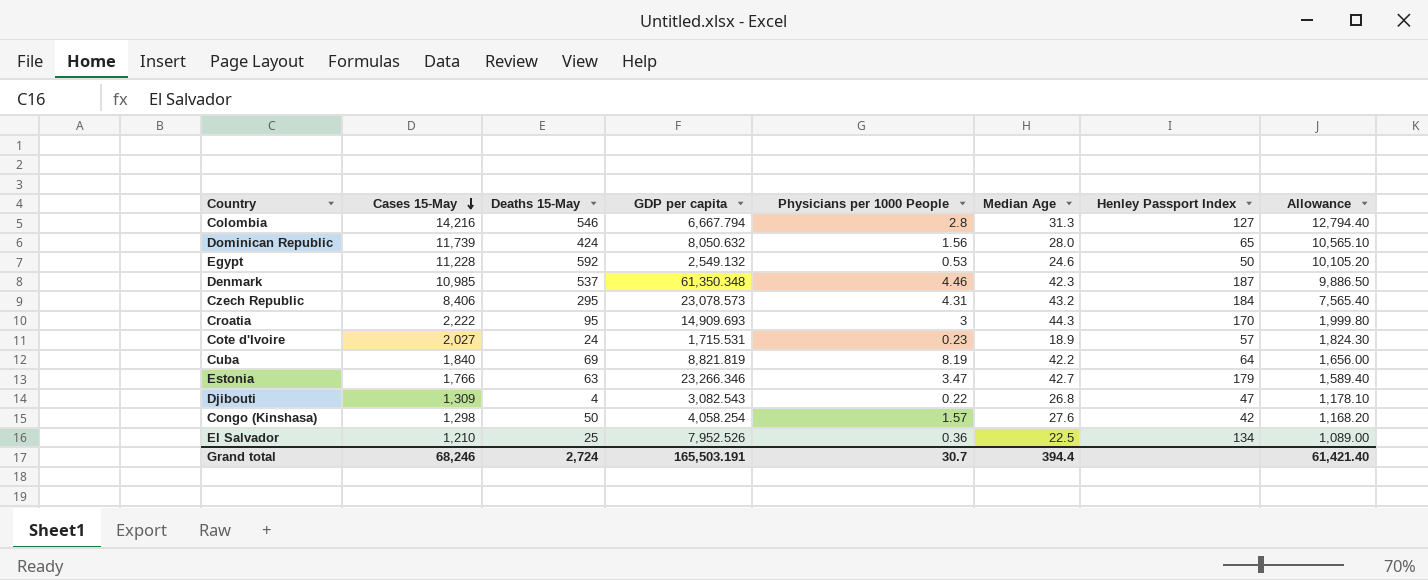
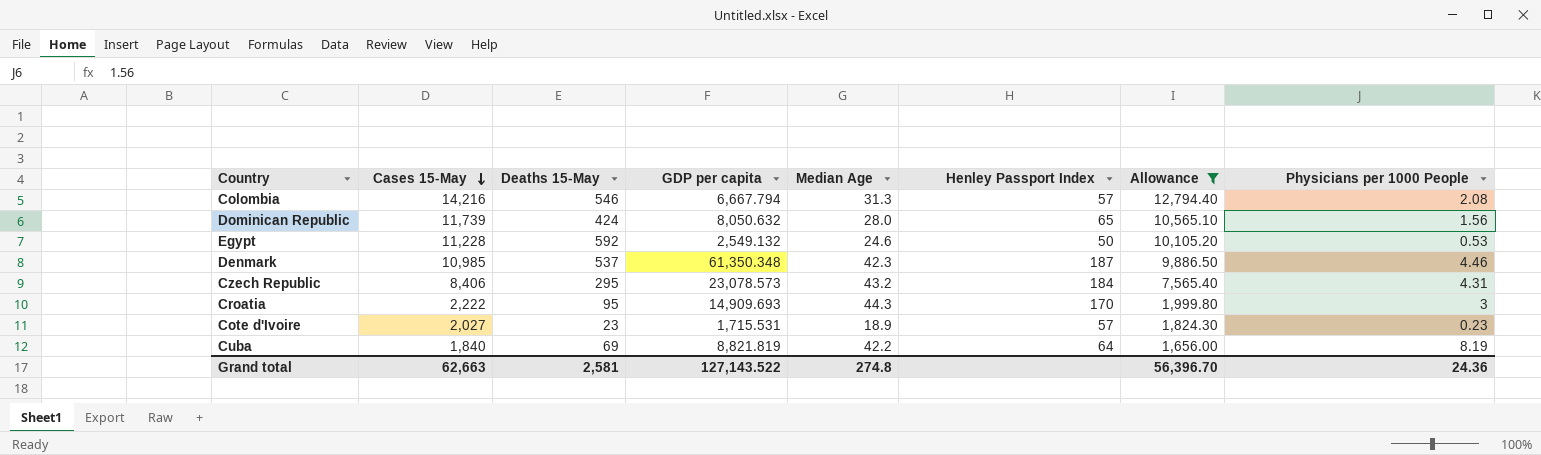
filter: none -> Allowance >= 1,656.00
column Physicians per 1000 People | position: 5 -> 8
Colombia | Henley Passport Index: 127 -> 57
Colombia | Physicians per 1000 People: 2.8 -> 2.08
Cote d'Ivoire | Deaths 15-May: 24 -> 23
Grand total | Cases 15-May: 68,246 -> 62,663
Grand total | Deaths 15-May: 2,724 -> 2,581
Grand total | GDP per capita: 165,503.191 -> 127,143.522
Grand total | Median Age: 394.4 -> 274.8
Grand total | Allowance: 61,421.40 -> 56,396.70
Grand total | Physicians per 1000 People: 30.7 -> 24.36

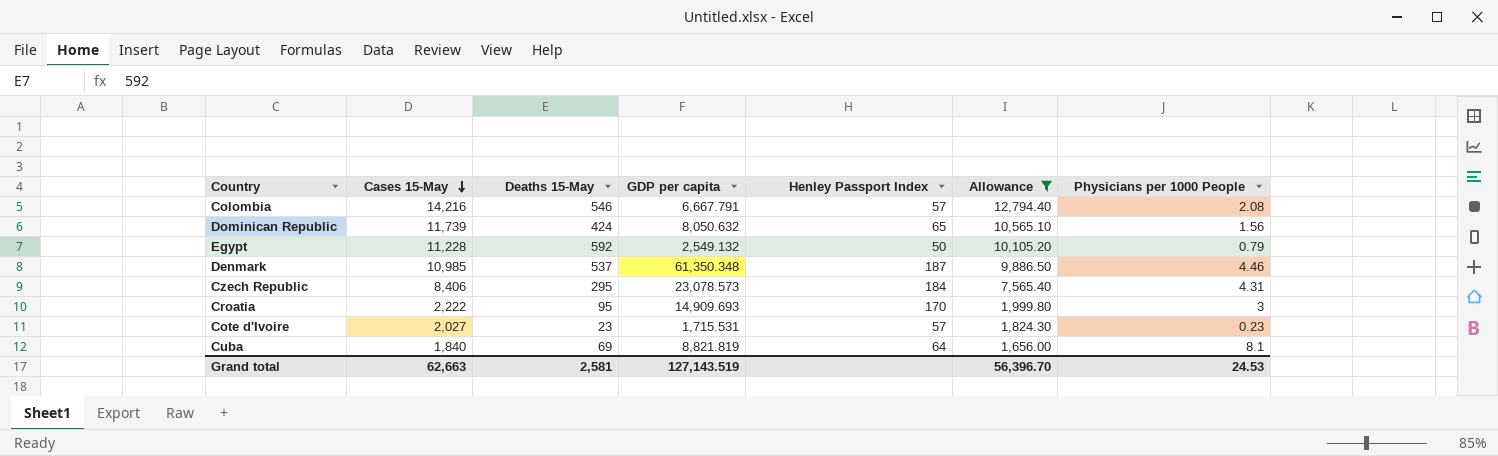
column Median Age | position: 5 -> none
Colombia | GDP per capita: 6,667.794 -> 6,667.791
Egypt | Physicians per 1000 People: 0.53 -> 0.79
Cuba | Physicians per 1000 People: 8.19 -> 8.1
Grand total | GDP per capita: 127,143.522 -> 127,143.519
Grand total | Physicians per 1000 People: 24.36 -> 24.53

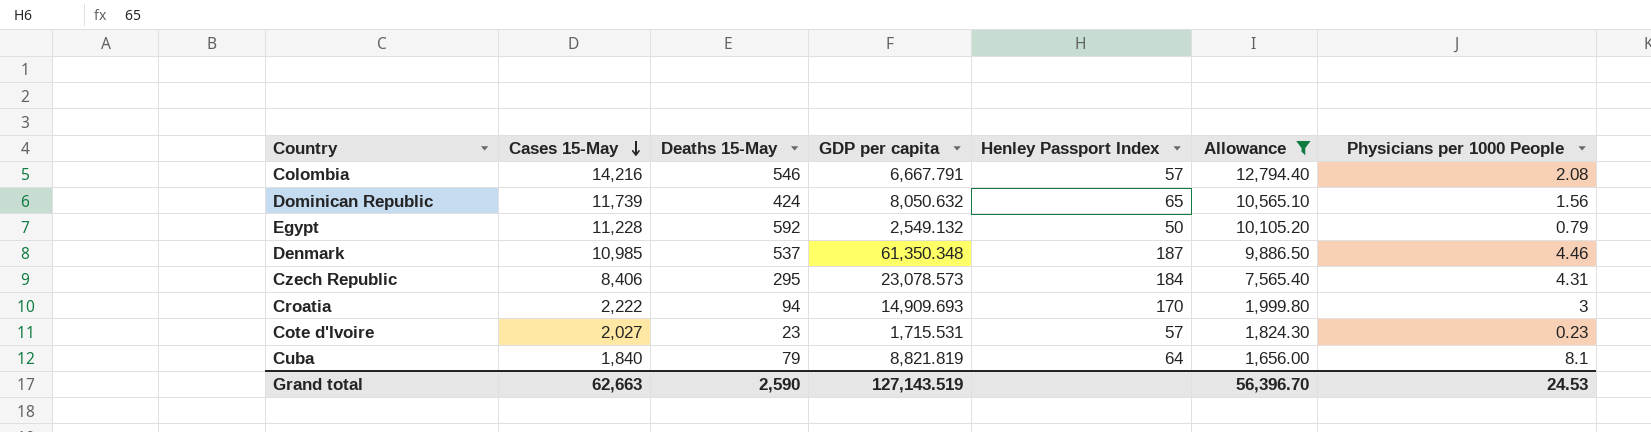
Croatia | Deaths 15-May: 95 -> 94
Cuba | Deaths 15-May: 69 -> 79
Grand total | Deaths 15-May: 2,581 -> 2,590

